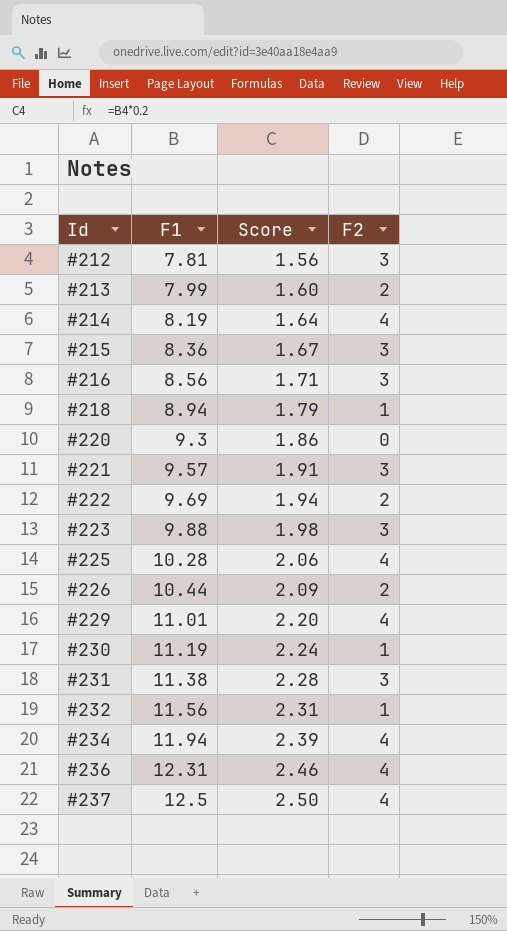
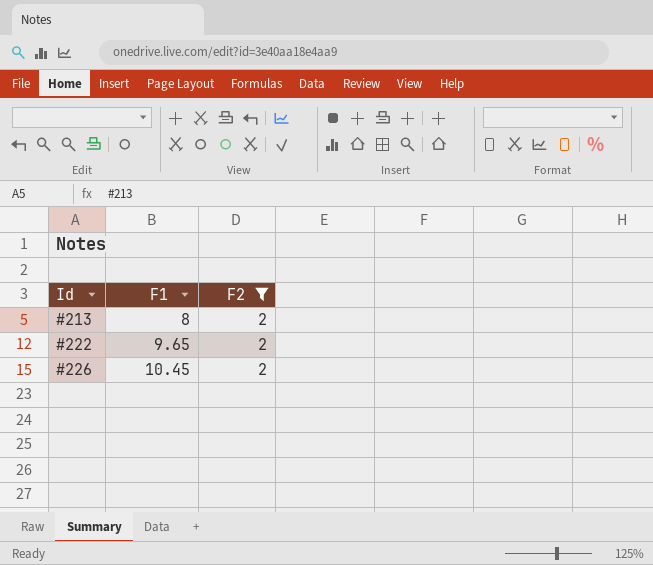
filter: none -> F2 = 2
column Score | formula: [F1] * 0.2 -> none
#213 | F1: 7.99 -> 8
#222 | F1: 9.69 -> 9.65
#226 | F1: 10.44 -> 10.45

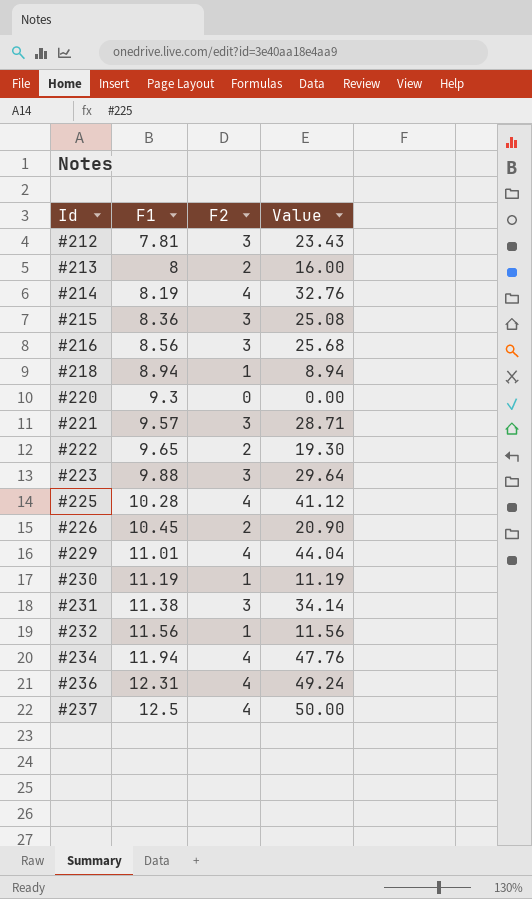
filter: F2 = 2 -> none
column Value | formula: none -> [F1] * [F2]

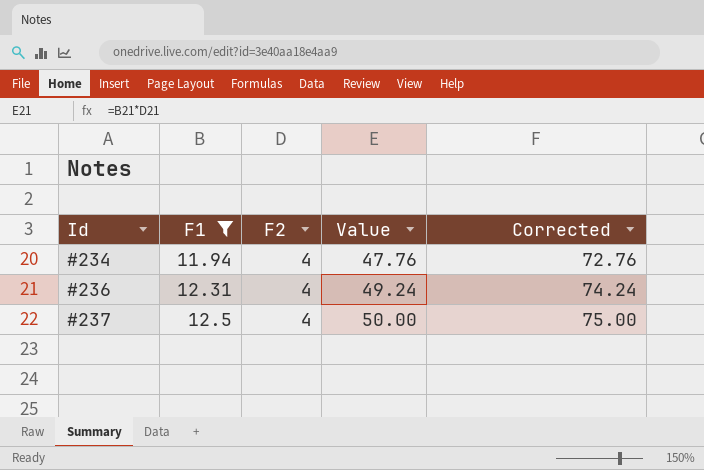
filter: none -> F1 >= 11.94
column Corrected | formula: none -> [Value] + 25

